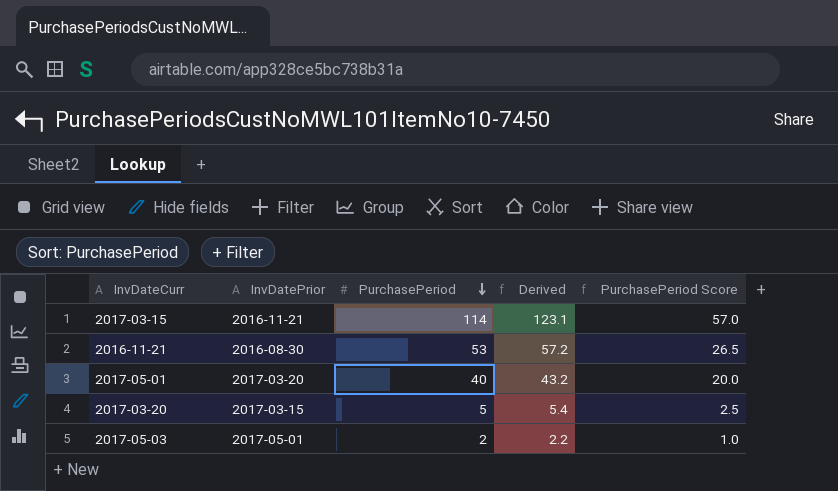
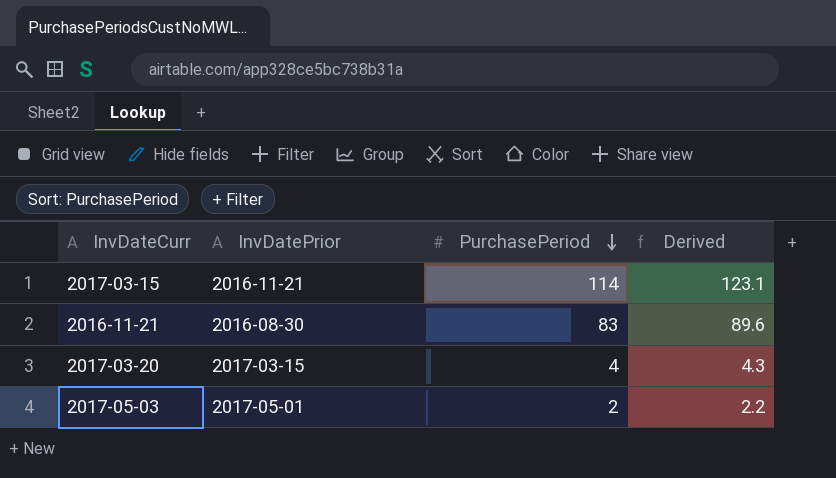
column PurchasePeriod Score | formula: [PurchasePeriod] * 0.5 -> none
row 2017-05-01: 2017-03-20 | 40 | 43.2 | 20.0 -> none
2016-11-21 | PurchasePeriod: 53 -> 83
2016-11-21 | Derived: 57.2 -> 89.6
2017-03-20 | PurchasePeriod: 5 -> 4
2017-03-20 | Derived: 5.4 -> 4.3

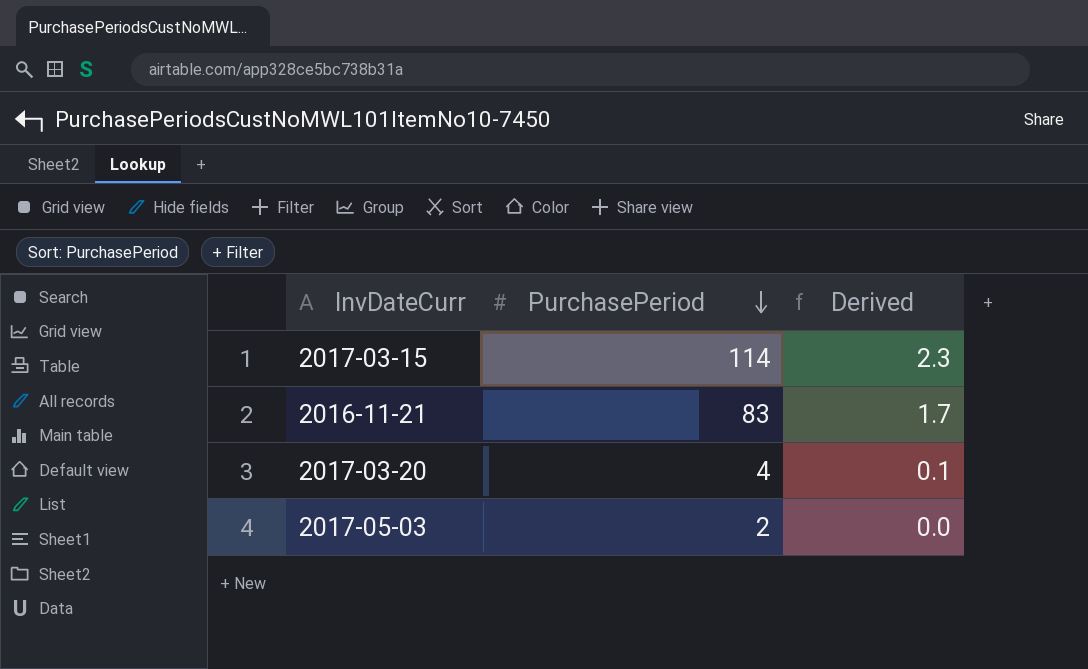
column InvDatePrior | position: 2 -> none
column Derived | formula: [PurchasePeriod] * 1.08 -> [PurchasePeriod] * 0.02

